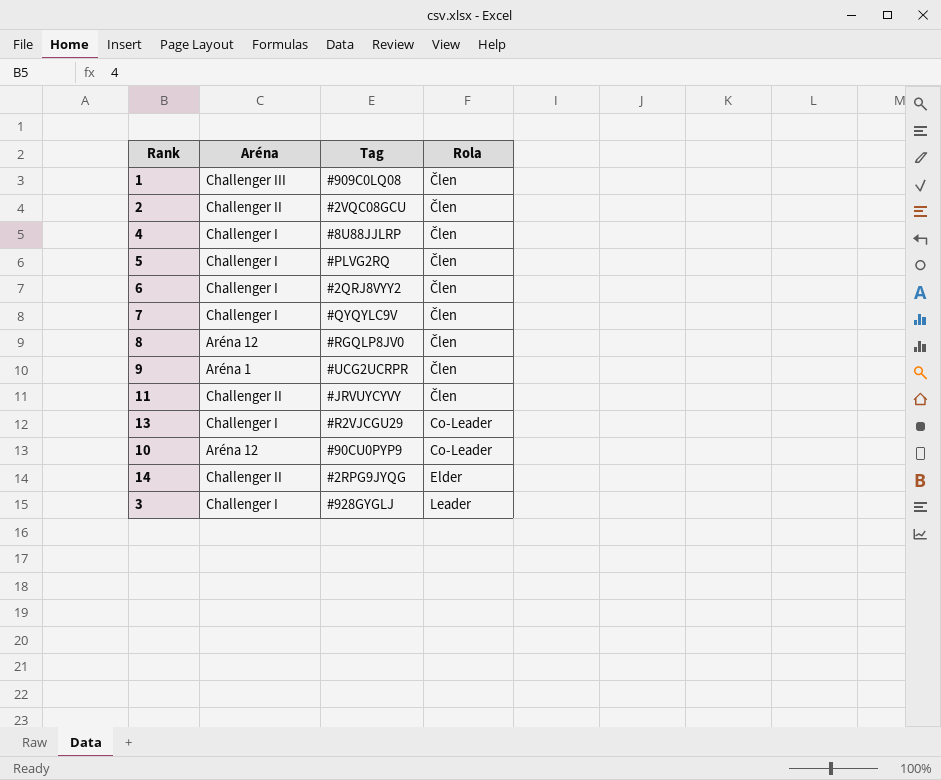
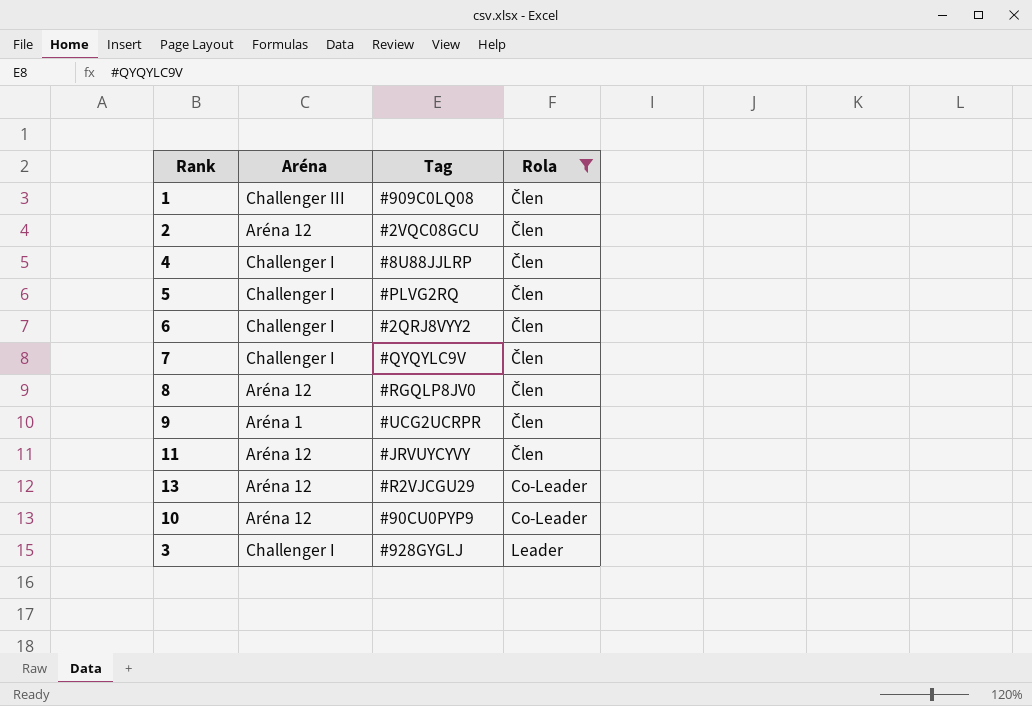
filter: none -> Rola != Elder
2 | Aréna: Challenger II -> Aréna 12
11 | Aréna: Challenger II -> Aréna 12
13 | Aréna: Challenger I -> Aréna 12

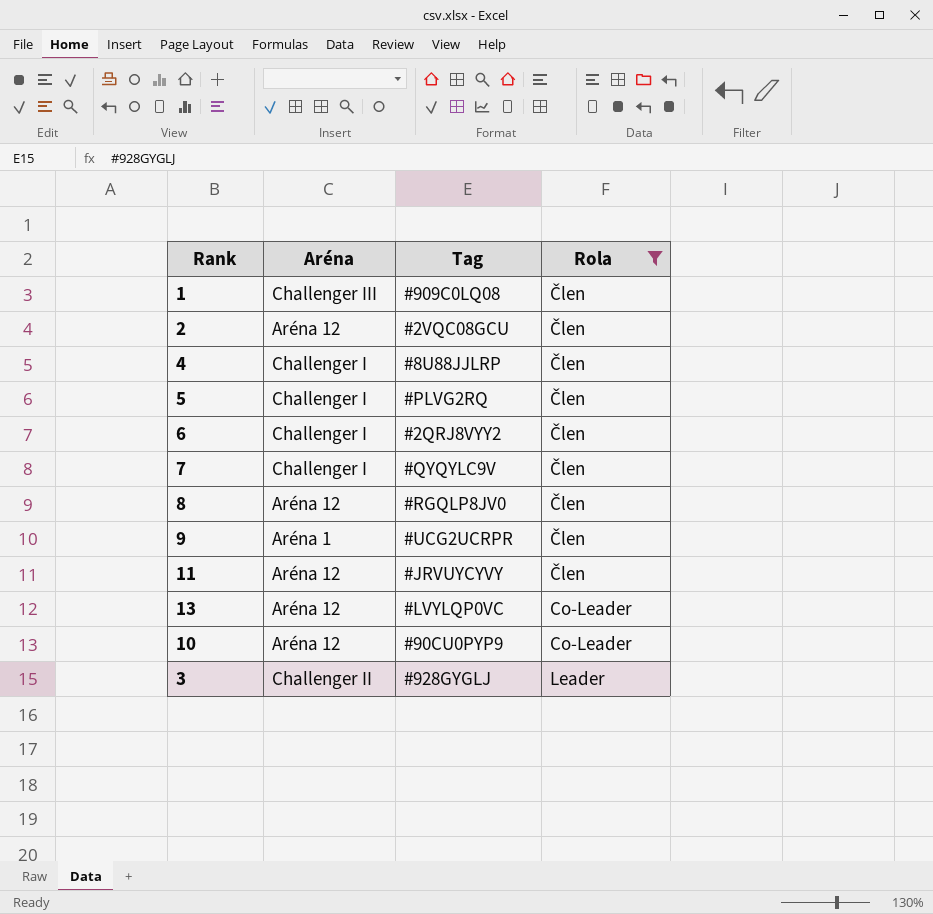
13 | Tag: #R2VJCGU29 -> #LVYLQP0VC
3 | Aréna: Challenger I -> Challenger II

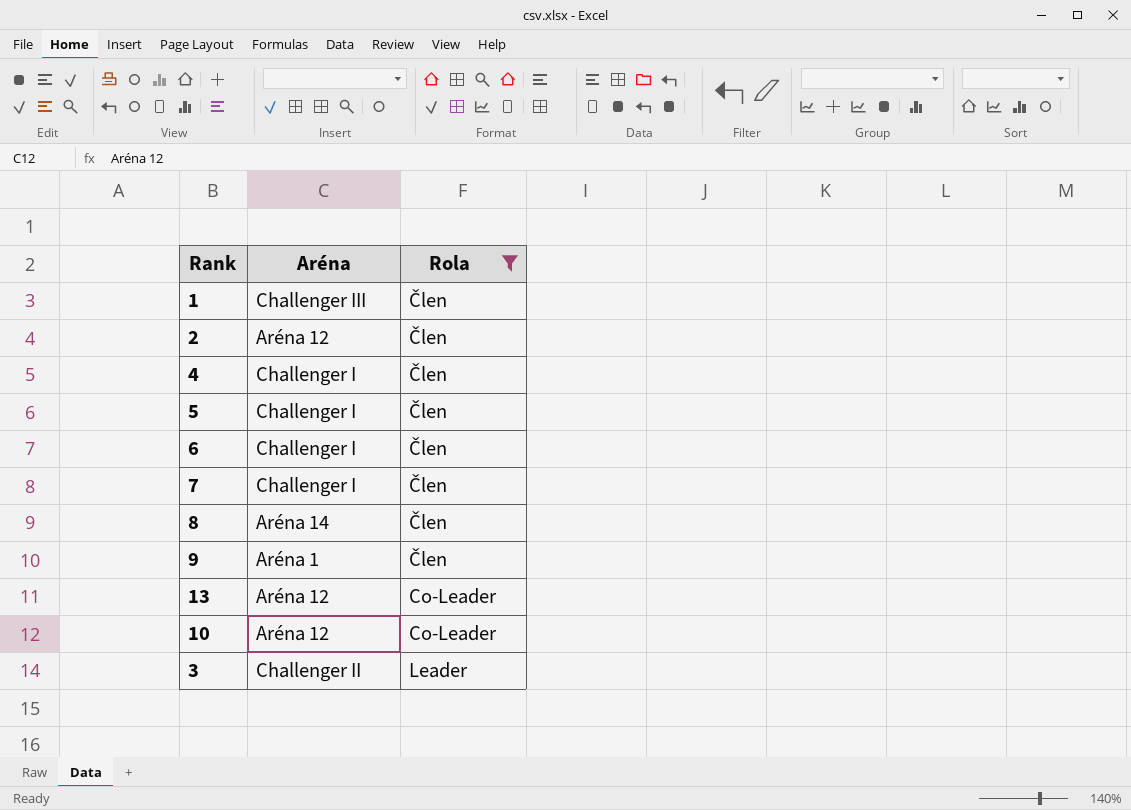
column Tag | position: 3 -> none
row 11: Aréna 12 | #JRVUYCYVY | Člen -> none
8 | Aréna: Aréna 12 -> Aréna 14

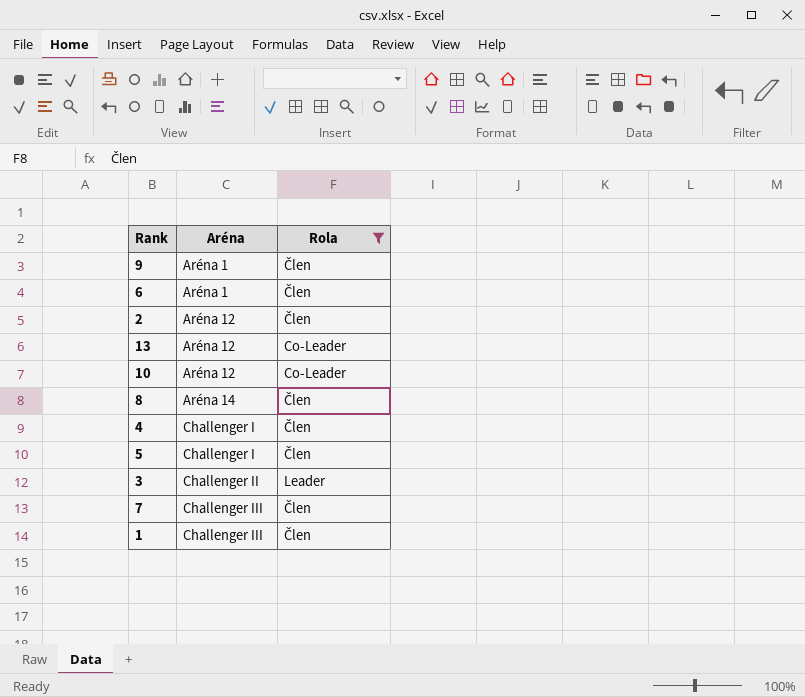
row order: Rola ascending -> Aréna ascending
6 | Aréna: Challenger I -> Aréna 1
7 | Aréna: Challenger I -> Challenger III

